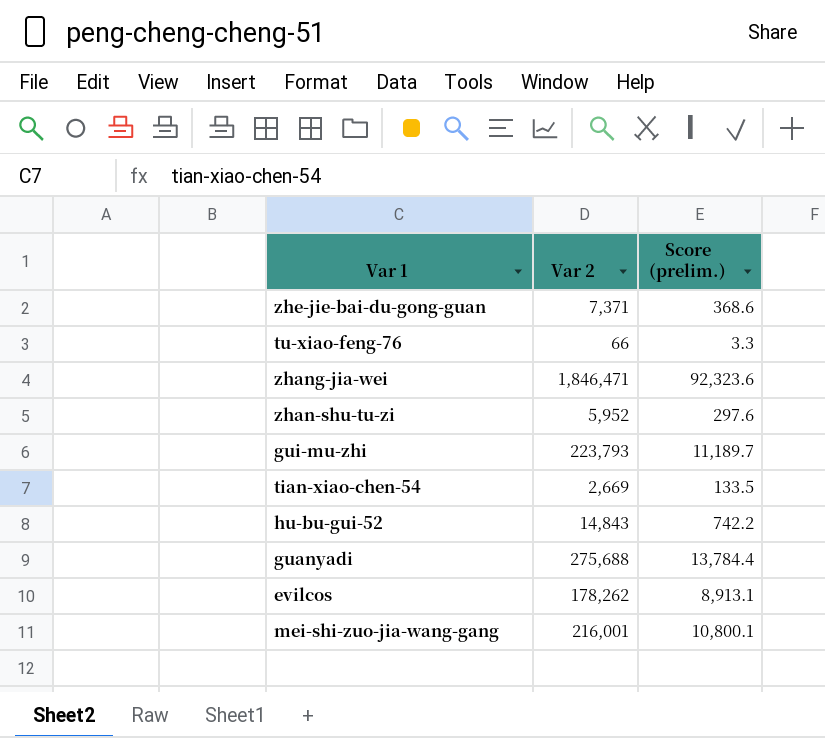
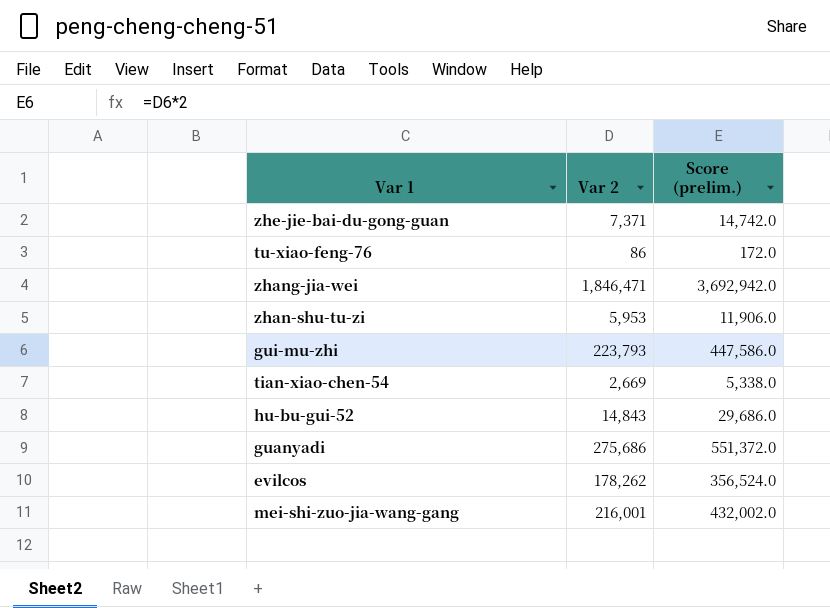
column Score (prelim.) | formula: [Var 2] * 0.05 -> [Var 2] * 2
tu-xiao-feng-76 | Var 2: 66 -> 86
zhan-shu-tu-zi | Var 2: 5,952 -> 5,953
guanyadi | Var 2: 275,688 -> 275,686

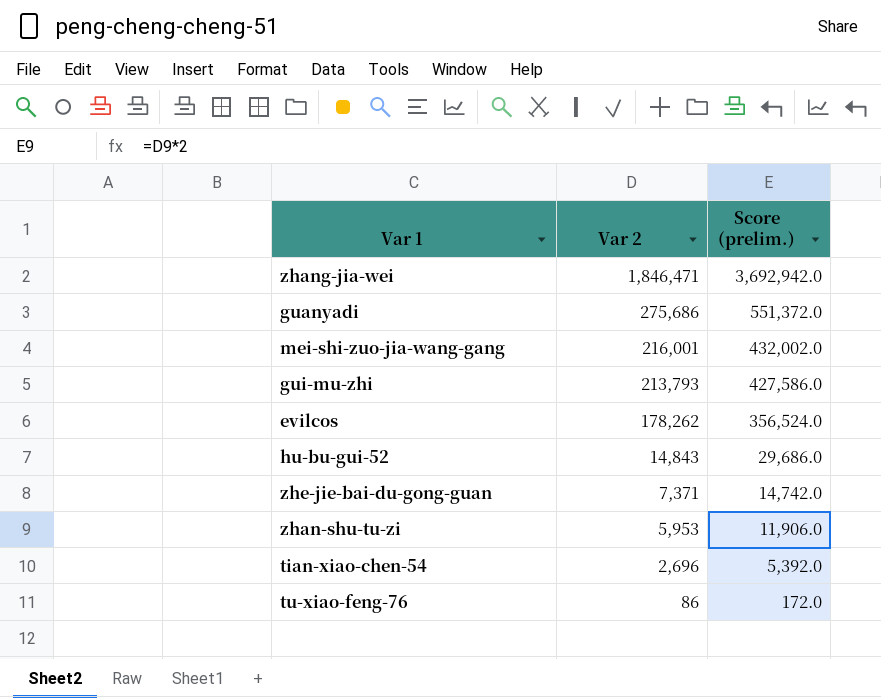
row order: none -> Var 2 descending
gui-mu-zhi | Var 2: 223,793 -> 213,793
gui-mu-zhi | Score (prelim.): 447,586.0 -> 427,586.0
tian-xiao-chen-54 | Var 2: 2,669 -> 2,696
tian-xiao-chen-54 | Score (prelim.): 5,338.0 -> 5,392.0

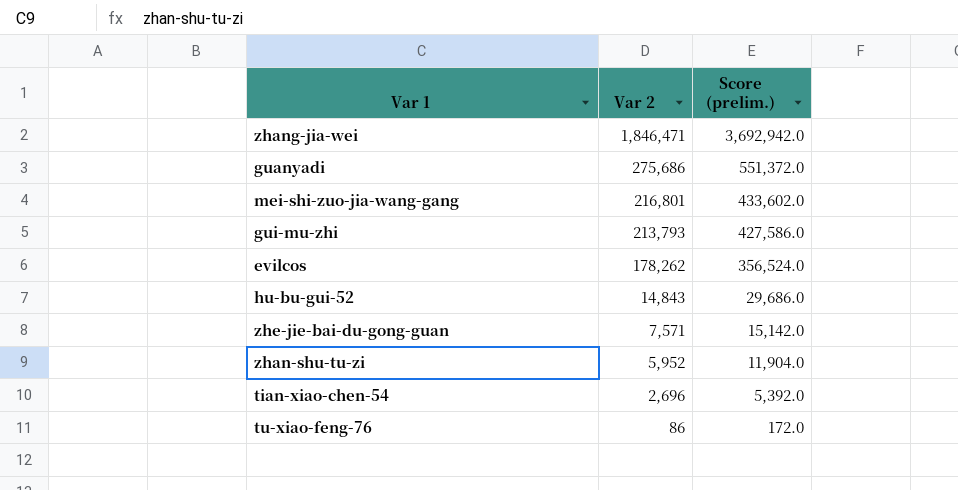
mei-shi-zuo-jia-wang-gang | Var 2: 216,001 -> 216,801
mei-shi-zuo-jia-wang-gang | Score (prelim.): 432,002.0 -> 433,602.0
zhe-jie-bai-du-gong-guan | Var 2: 7,371 -> 7,571
zhe-jie-bai-du-gong-guan | Score (prelim.): 14,742.0 -> 15,142.0
zhan-shu-tu-zi | Var 2: 5,953 -> 5,952
zhan-shu-tu-zi | Score (prelim.): 11,906.0 -> 11,904.0

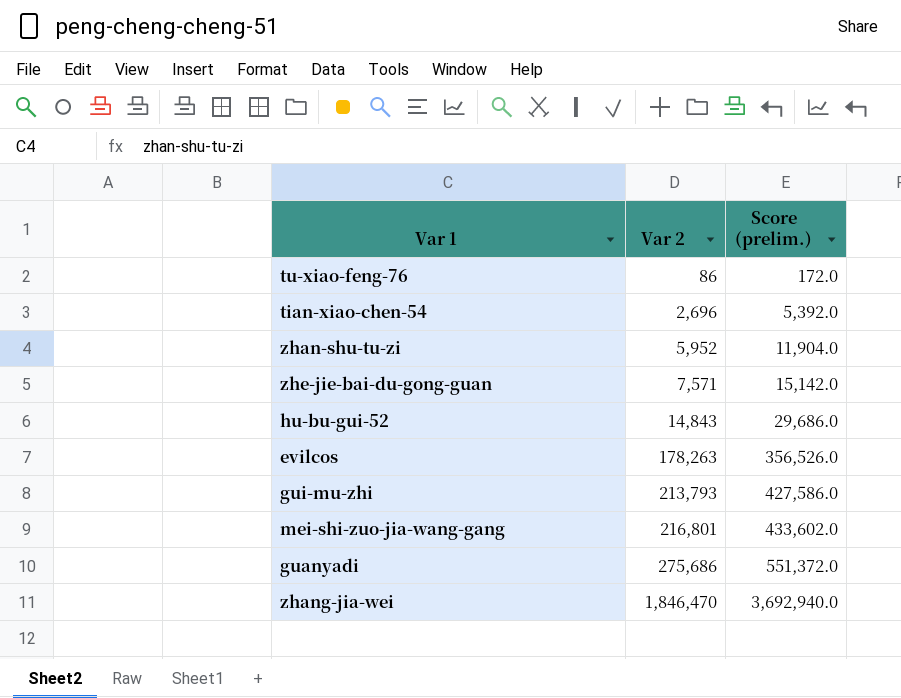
row order: Var 2 descending -> Var 2 ascending
evilcos | Var 2: 178,262 -> 178,263
evilcos | Score (prelim.): 356,524.0 -> 356,526.0
zhang-jia-wei | Var 2: 1,846,471 -> 1,846,470
zhang-jia-wei | Score (prelim.): 3,692,942.0 -> 3,692,940.0

